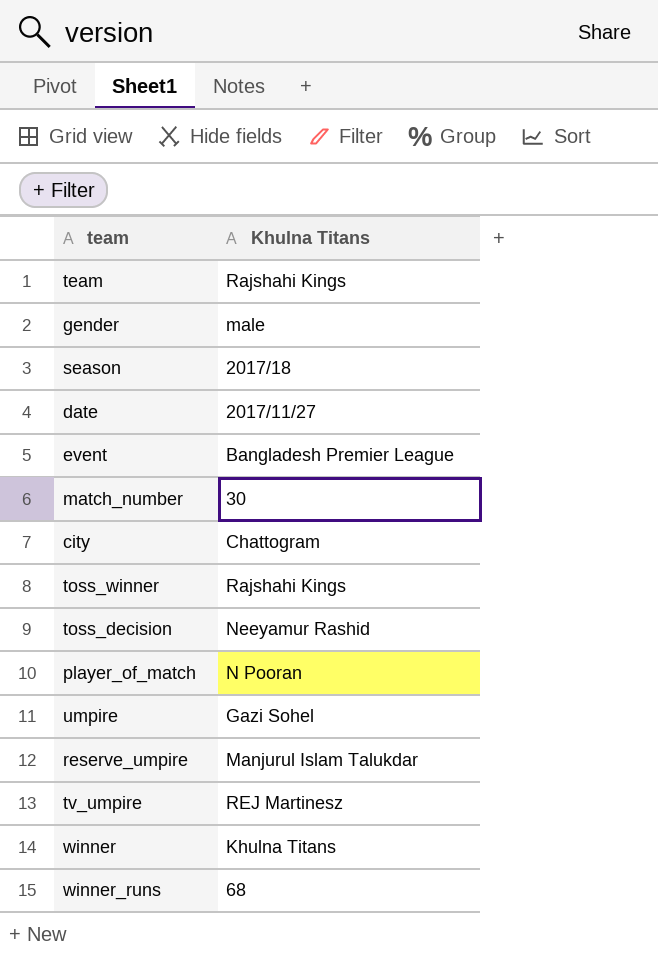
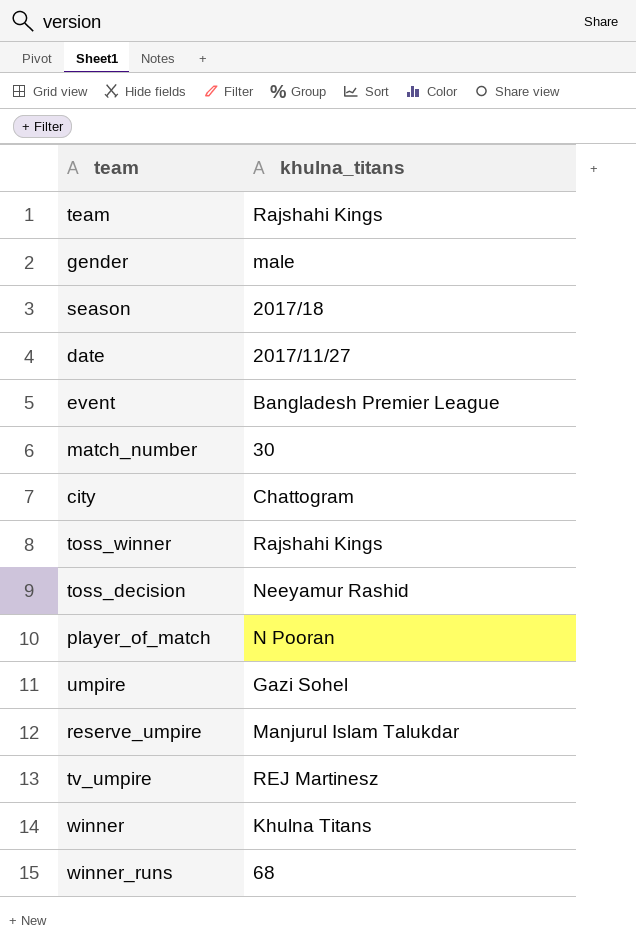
column name: Khulna Titans -> khulna_titans

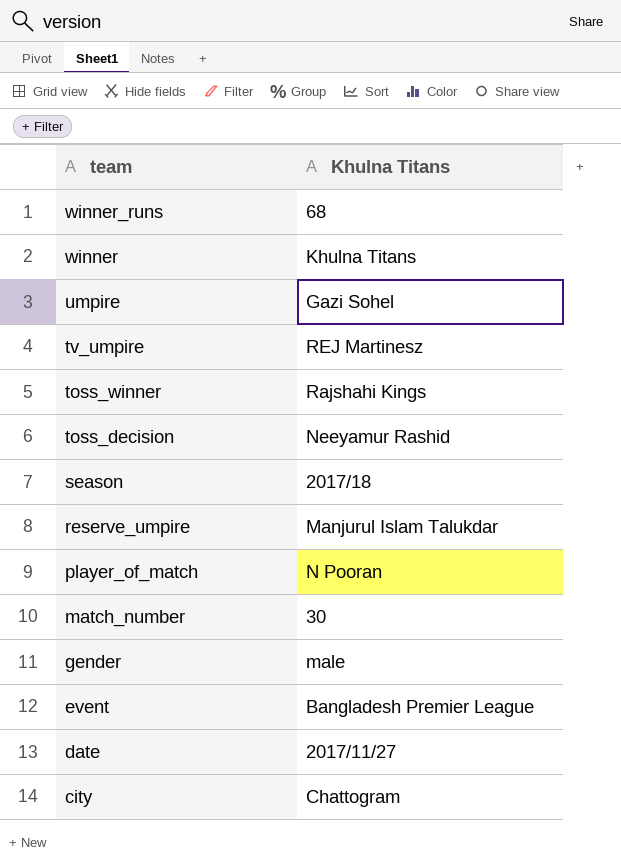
row order: none -> team descending
column name: khulna_titans -> Khulna Titans
row team: Rajshahi Kings -> none

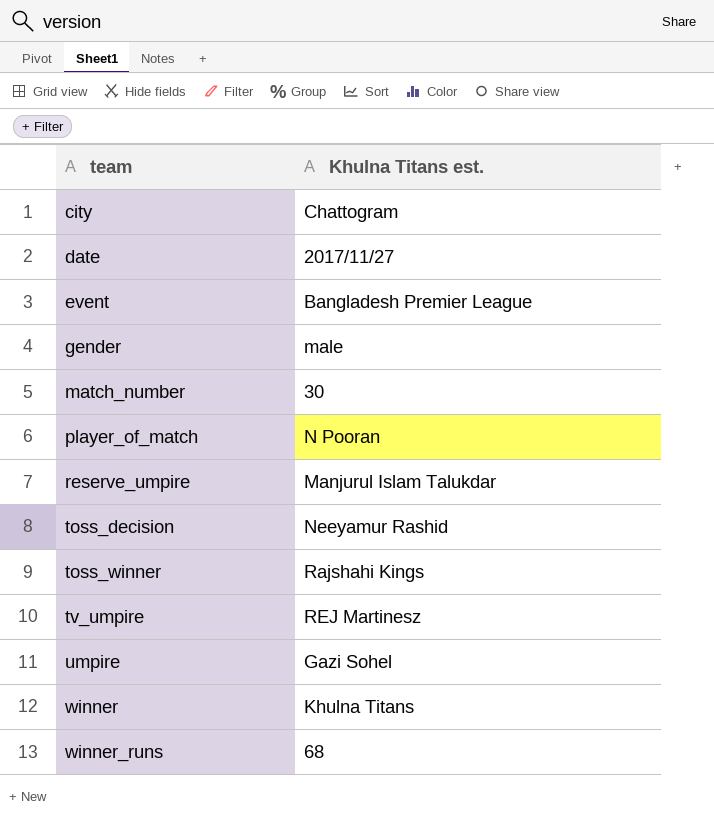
row order: team descending -> team ascending
column name: Khulna Titans -> Khulna Titans est.
row season: 2017/18 -> none

